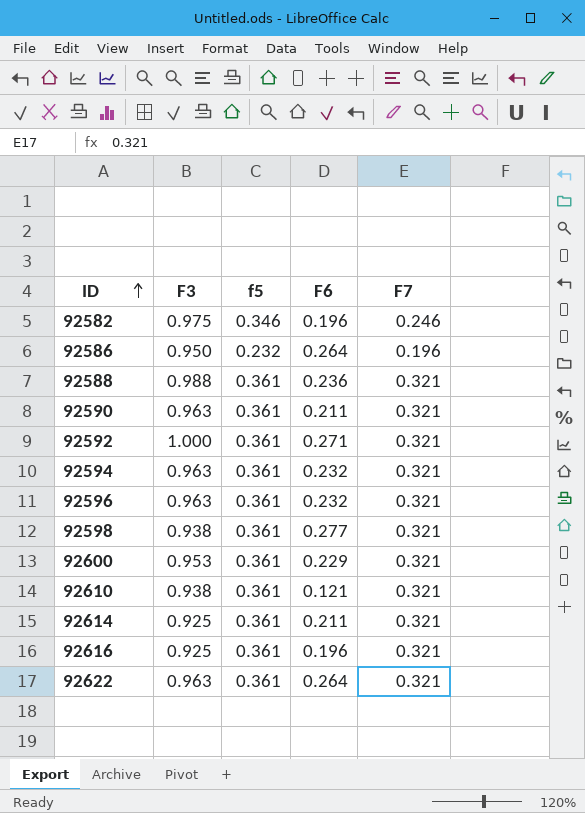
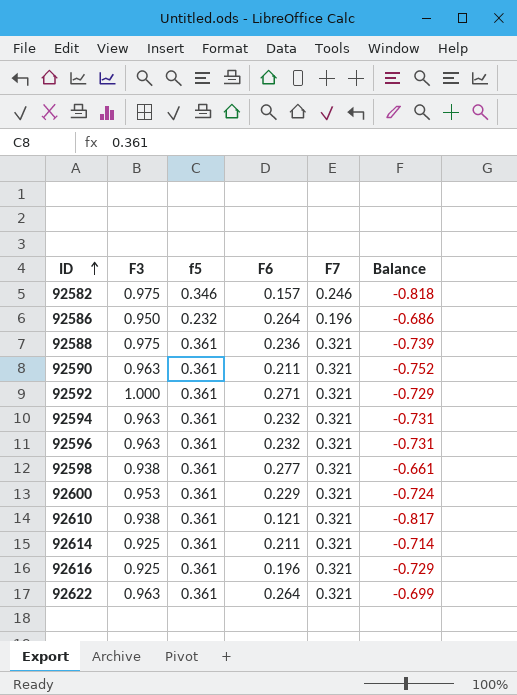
column Balance | formula: none -> [F6] - [F3]
92582 | F6: 0.196 -> 0.157
92588 | F3: 0.988 -> 0.975

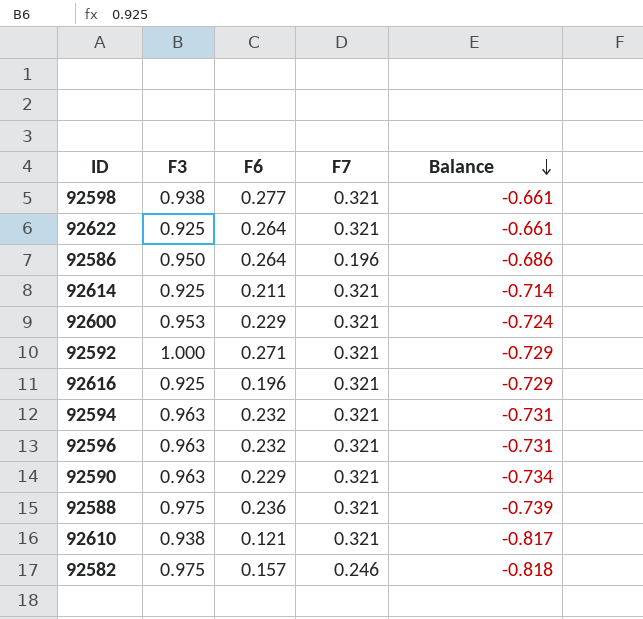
row order: ID ascending -> Balance descending
column f5 | position: 3 -> none
92622 | F3: 0.963 -> 0.925
92622 | Balance: -0.699 -> -0.661
92590 | F6: 0.211 -> 0.229
92590 | Balance: -0.752 -> -0.734

